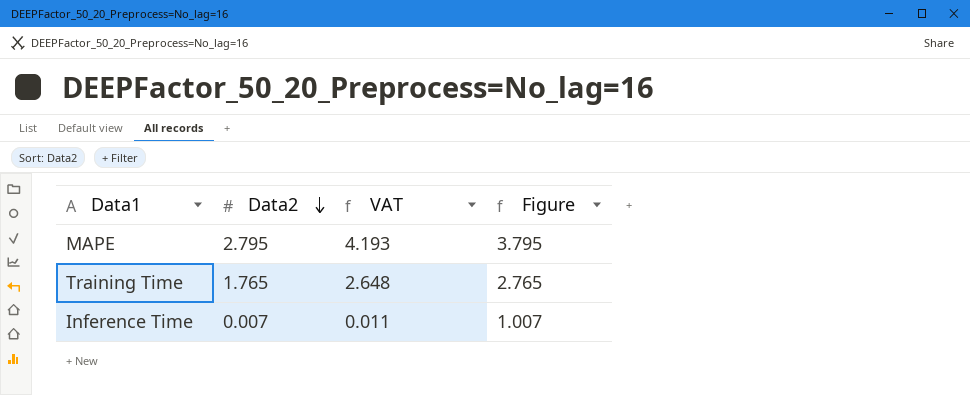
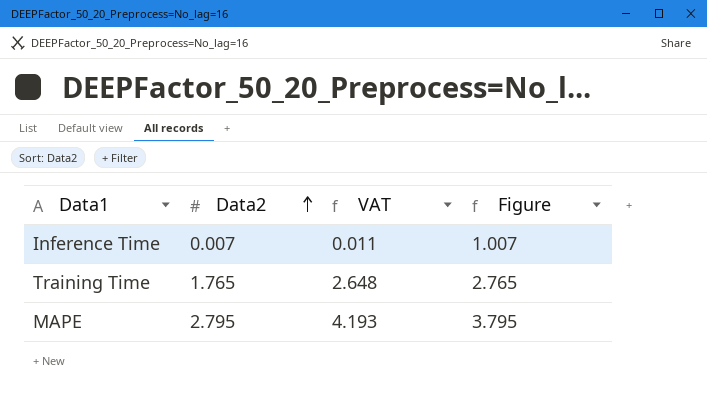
row order: Data2 descending -> Data2 ascending

